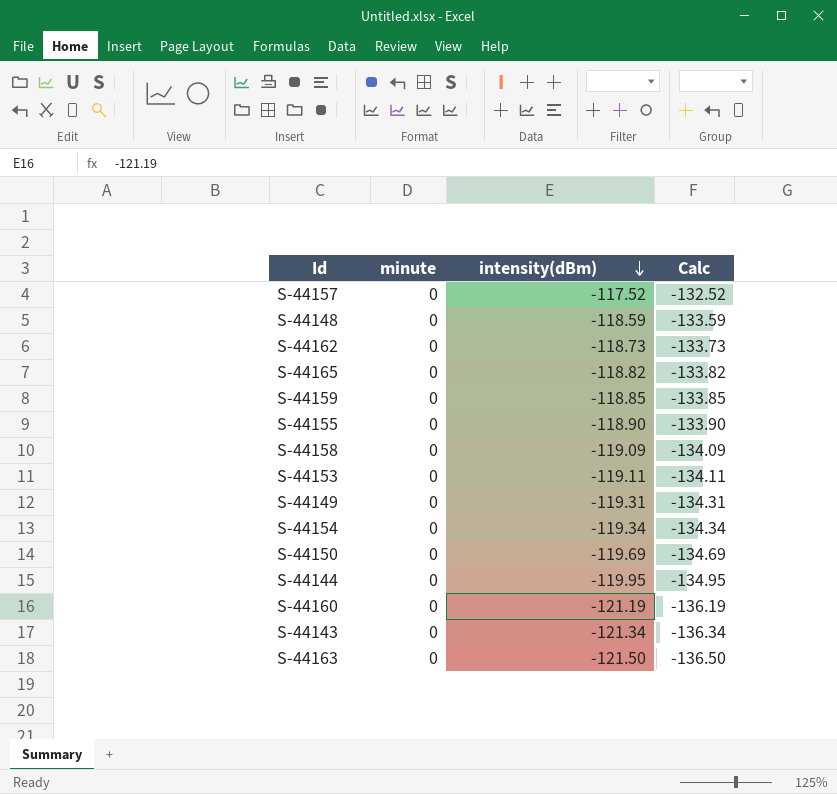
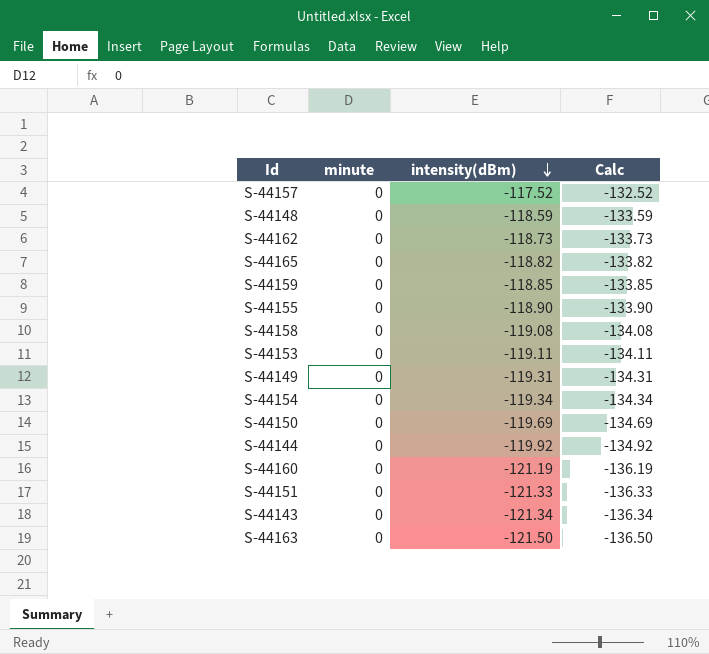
S-44158 | intensity(dBm): -119.09 -> -119.08
S-44158 | Calc: -134.09 -> -134.08
S-44144 | intensity(dBm): -119.95 -> -119.92
S-44144 | Calc: -134.95 -> -134.92
row S-44151: none -> 0 | -121.33 | -136.33

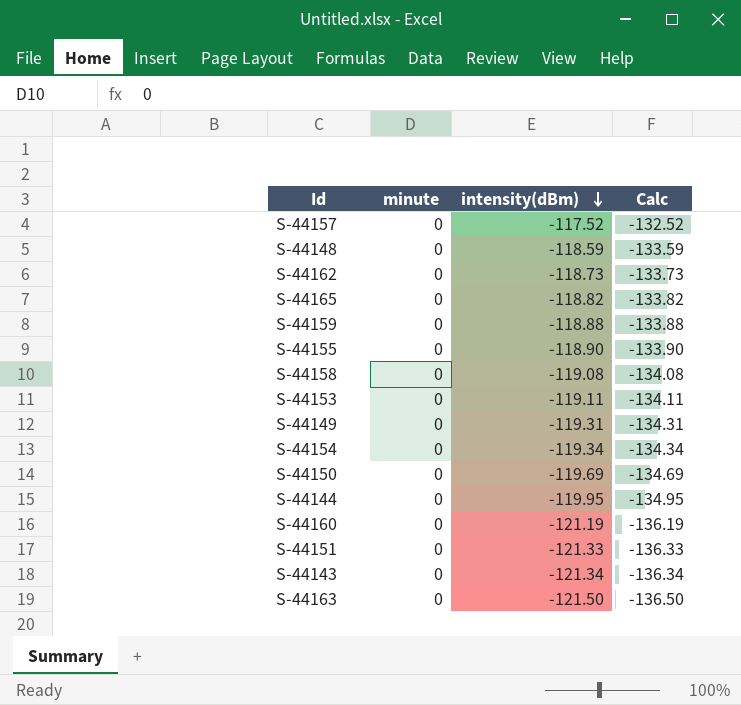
S-44159 | intensity(dBm): -118.85 -> -118.88
S-44159 | Calc: -133.85 -> -133.88
S-44144 | intensity(dBm): -119.92 -> -119.95
S-44144 | Calc: -134.92 -> -134.95

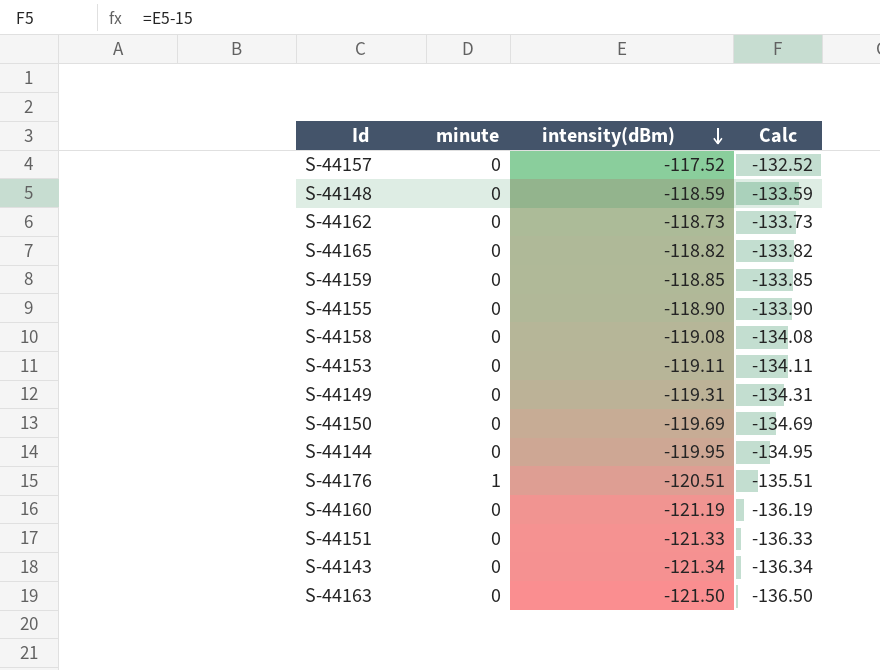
row S-44154: 0 | -119.34 | -134.34 -> none
S-44159 | intensity(dBm): -118.88 -> -118.85
S-44159 | Calc: -133.88 -> -133.85
row S-44176: none -> 1 | -120.51 | -135.51

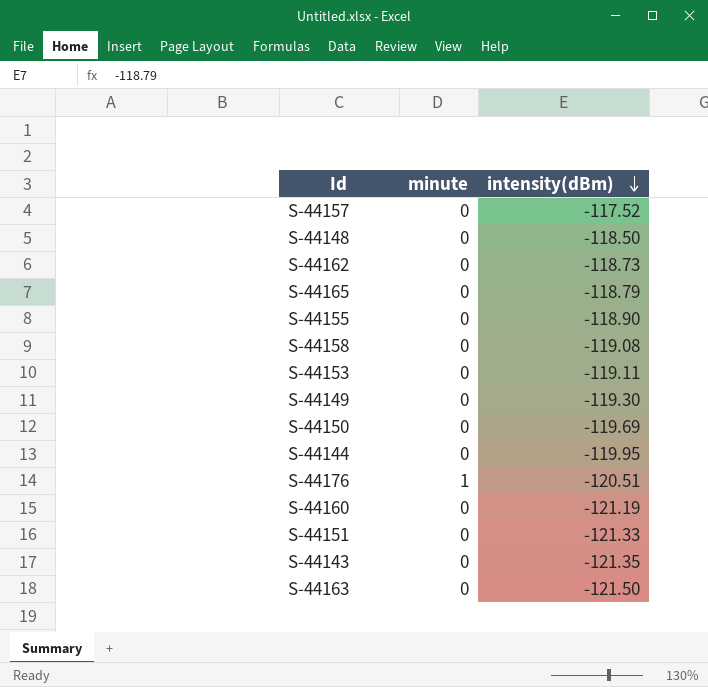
column Calc | formula: [intensity(dBm)] - 15 -> none
row S-44159: 0 | -118.85 | -133.85 -> none
S-44148 | intensity(dBm): -118.59 -> -118.50
S-44165 | intensity(dBm): -118.82 -> -118.79
S-44149 | intensity(dBm): -119.31 -> -119.30
S-44143 | intensity(dBm): -121.34 -> -121.35

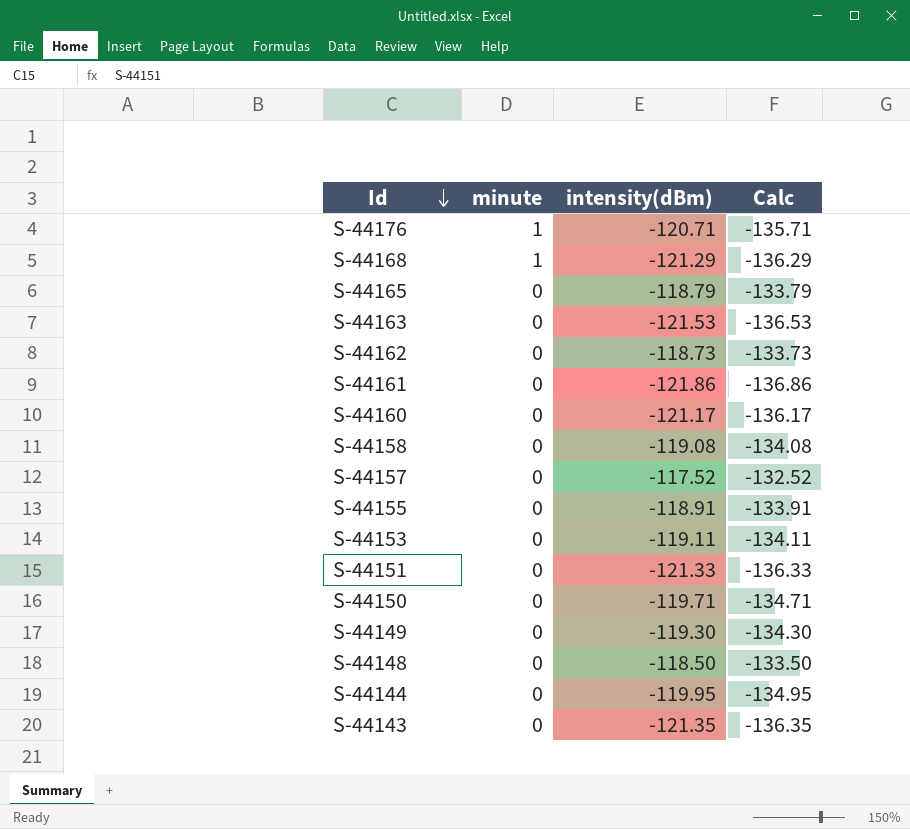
row order: intensity(dBm) descending -> Id descending
column Calc | formula: none -> [intensity(dBm)] - 15
S-44176 | intensity(dBm): -120.51 -> -120.71
row S-44168: none -> 1 | -121.29 | -136.29
S-44163 | intensity(dBm): -121.50 -> -121.53
row S-44161: none -> 0 | -121.86 | -136.86
S-44160 | intensity(dBm): -121.19 -> -121.17
S-44155 | intensity(dBm): -118.90 -> -118.91
S-44150 | intensity(dBm): -119.69 -> -119.71

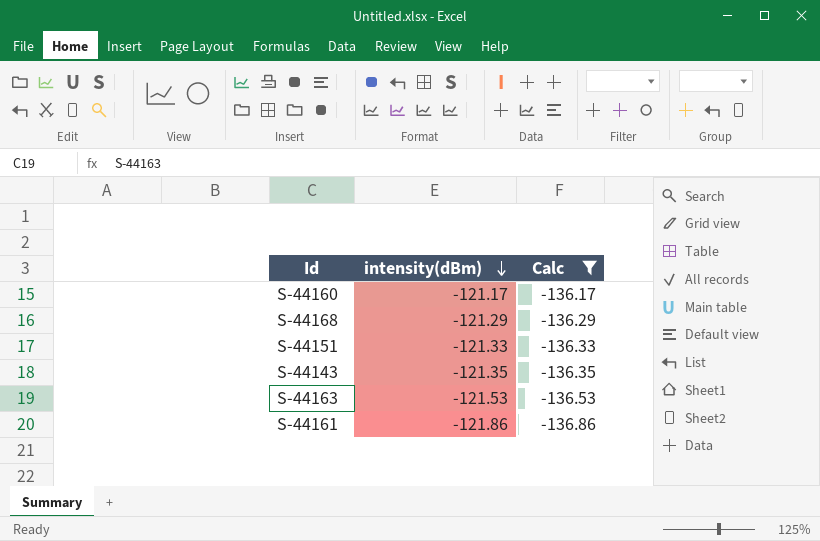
filter: none -> Calc <= -136.17
row order: Id descending -> intensity(dBm) descending
column minute | position: 2 -> none

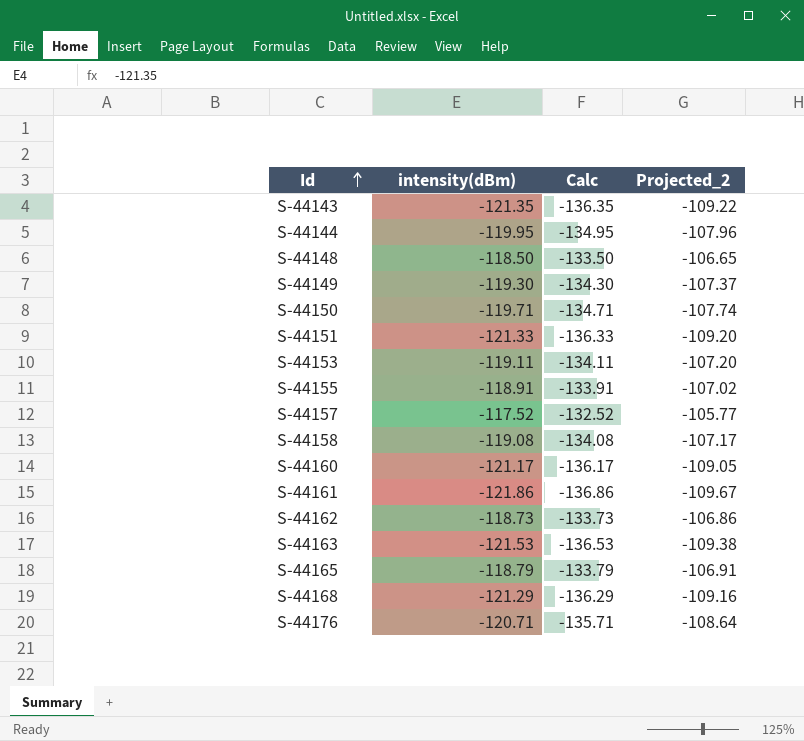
filter: Calc <= -136.17 -> none
row order: intensity(dBm) descending -> Id ascending
column Projected_2 | formula: none -> [intensity(dBm)] * 0.9

